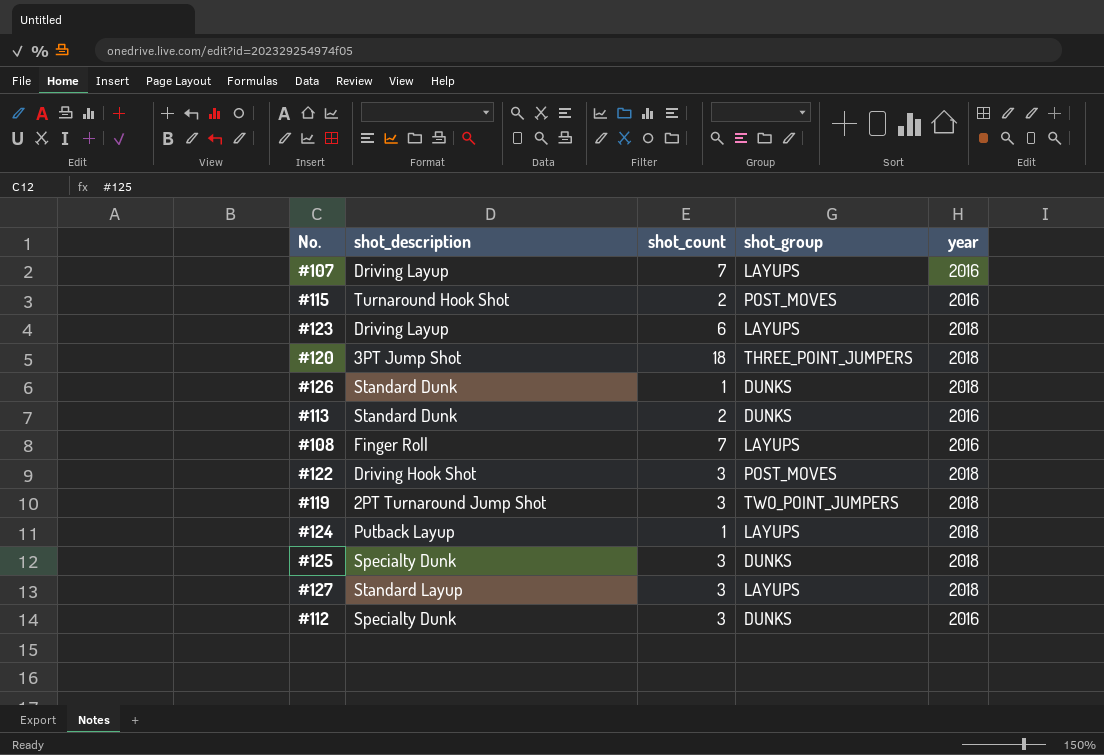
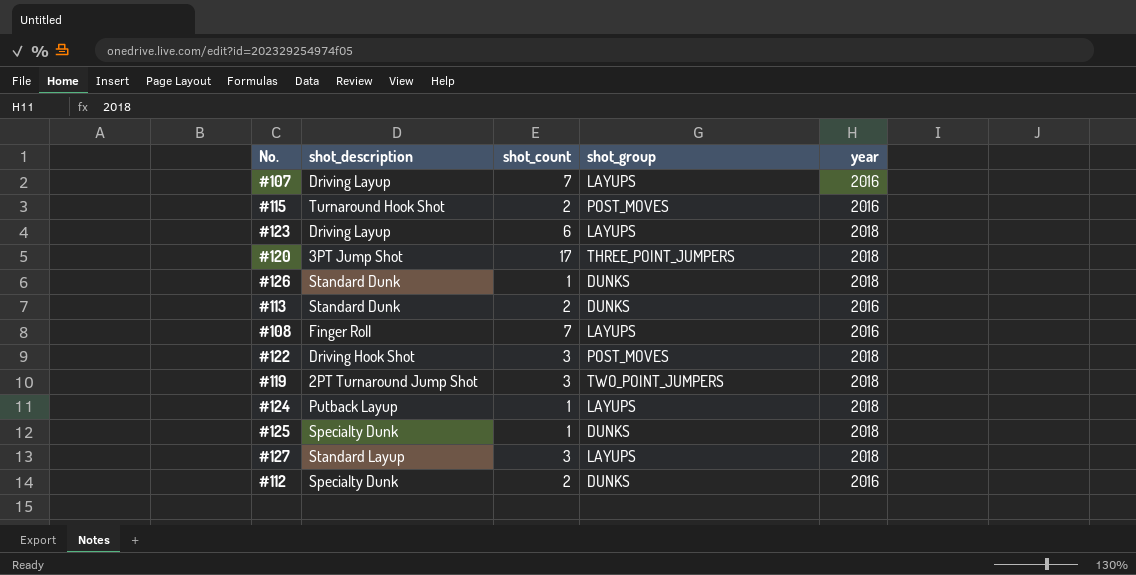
#120 | shot_count: 18 -> 17
#125 | shot_count: 3 -> 1
#112 | shot_count: 3 -> 2

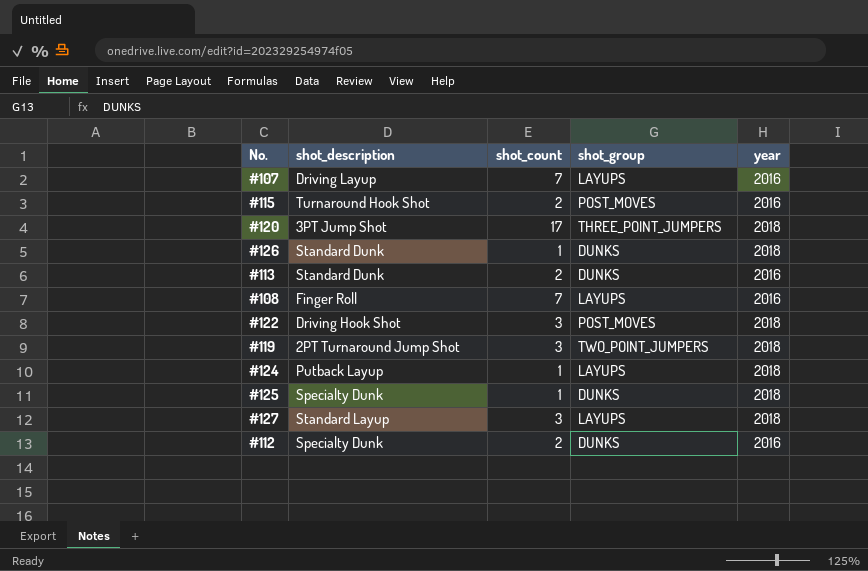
row #123: Driving Layup | 6 | LAYUPS | 2018 -> none

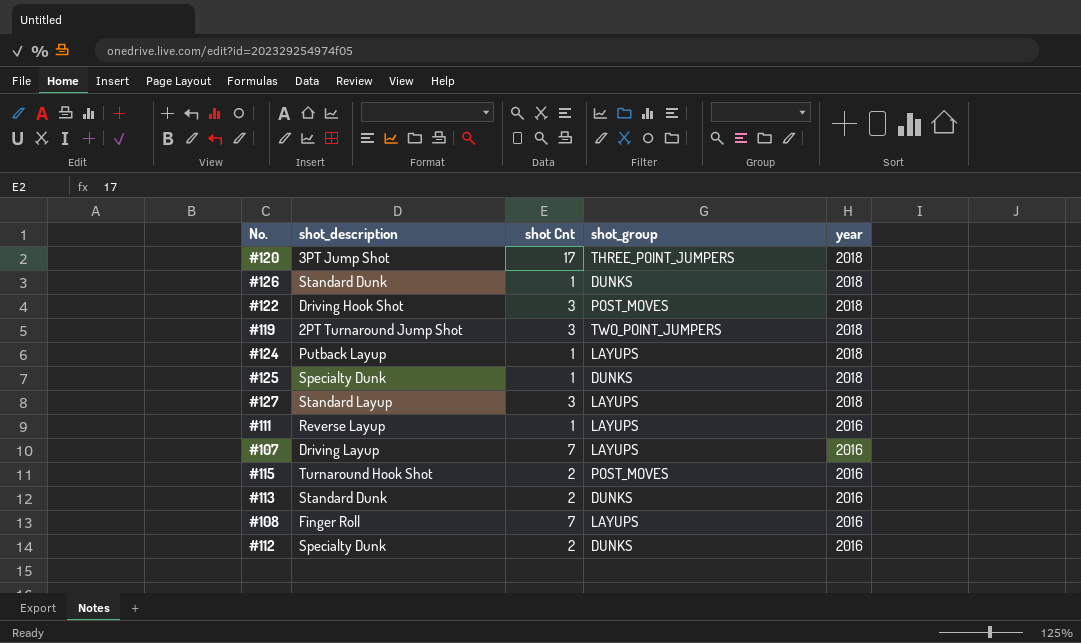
row order: none -> year descending
column name: shot_count -> shot Cnt
row #111: none -> Reverse Layup | 1 | LAYUPS | 2016

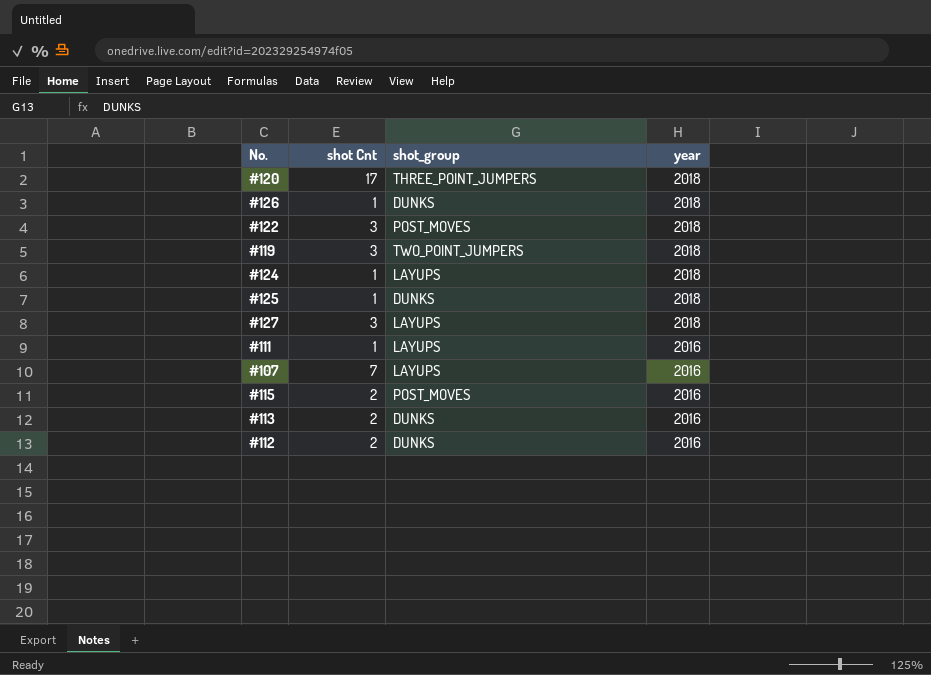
column shot_description | position: 2 -> none
row #108: Finger Roll | 7 | LAYUPS | 2016 -> none

